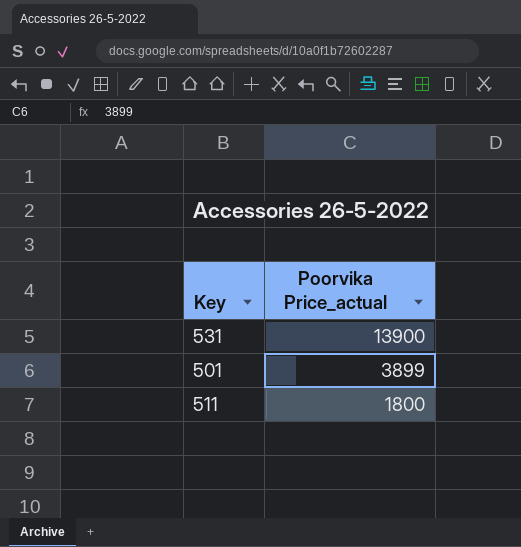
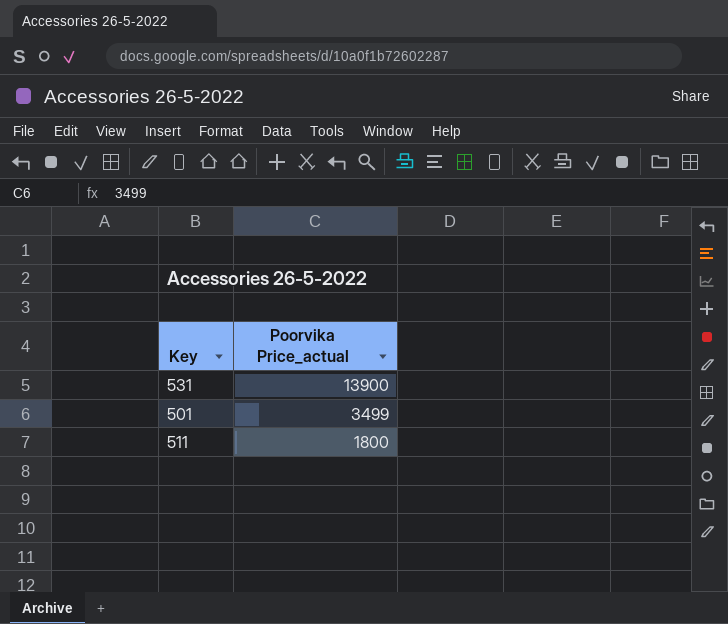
501 | Poorvika Price_actual: 3899 -> 3499

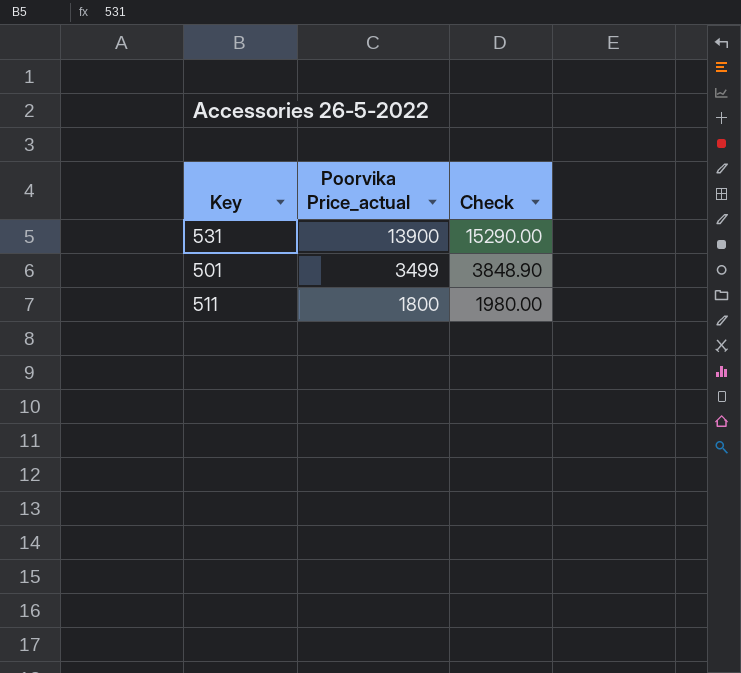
column Check | formula: none -> [Poorvika Price_actual] * 1.1

